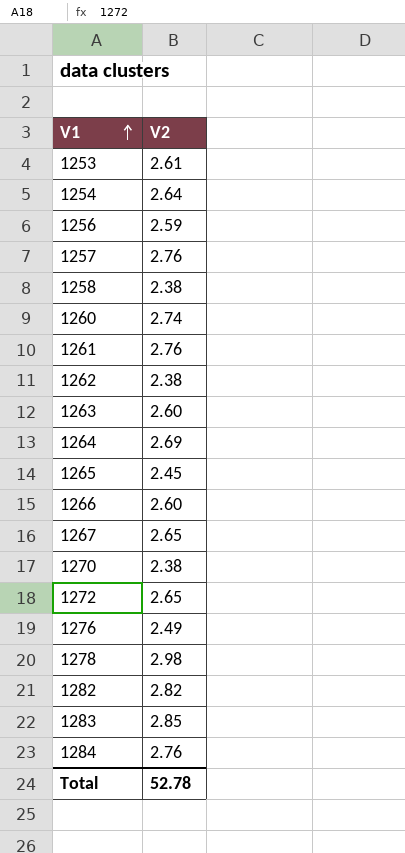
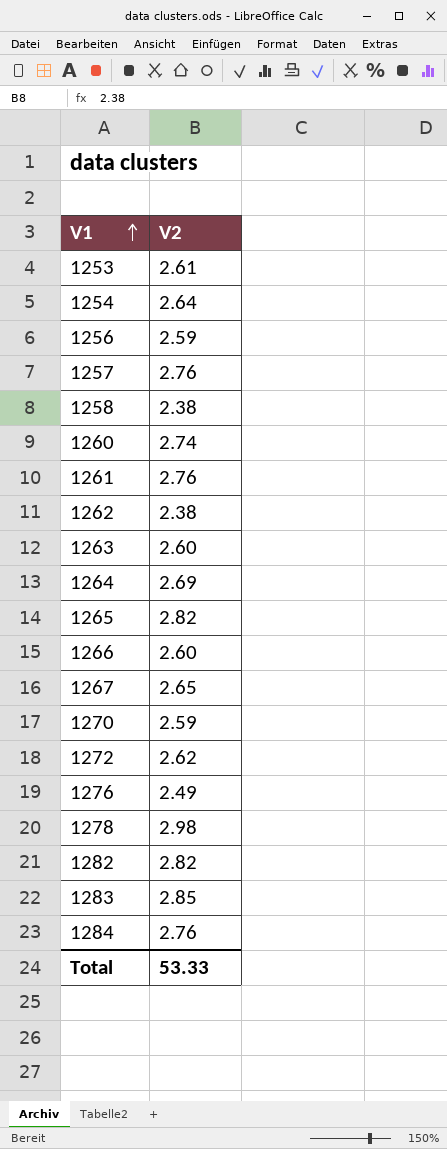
1265 | V2: 2.45 -> 2.82
1270 | V2: 2.38 -> 2.59
1272 | V2: 2.65 -> 2.62
Total | V2: 52.78 -> 53.33

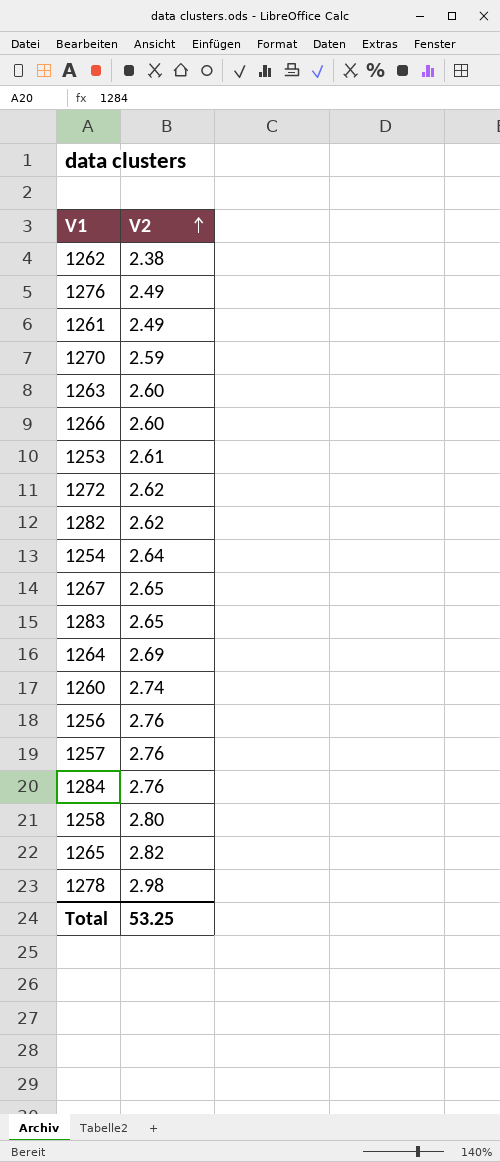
row order: V1 ascending -> V2 ascending
1261 | V2: 2.76 -> 2.49
1282 | V2: 2.82 -> 2.62
1283 | V2: 2.85 -> 2.65
1256 | V2: 2.59 -> 2.76
1258 | V2: 2.38 -> 2.80
Total | V2: 53.33 -> 53.25

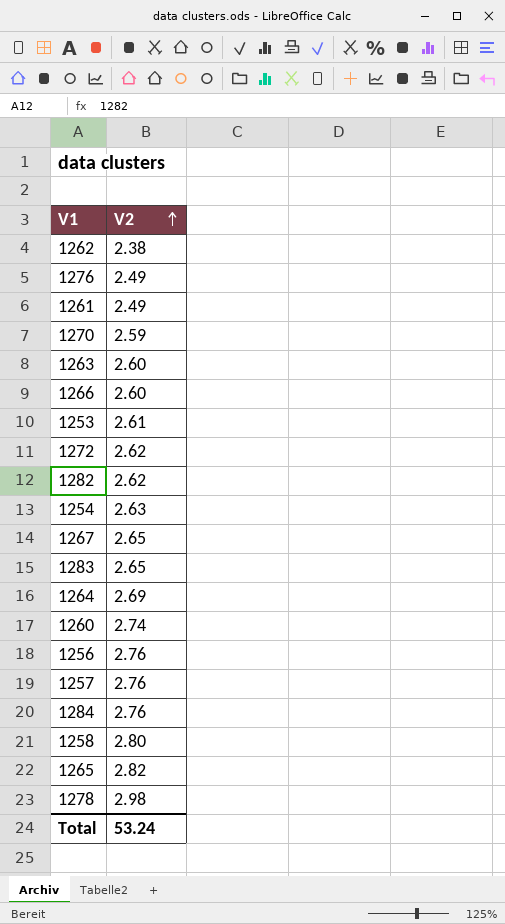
1254 | V2: 2.64 -> 2.63
Total | V2: 53.25 -> 53.24

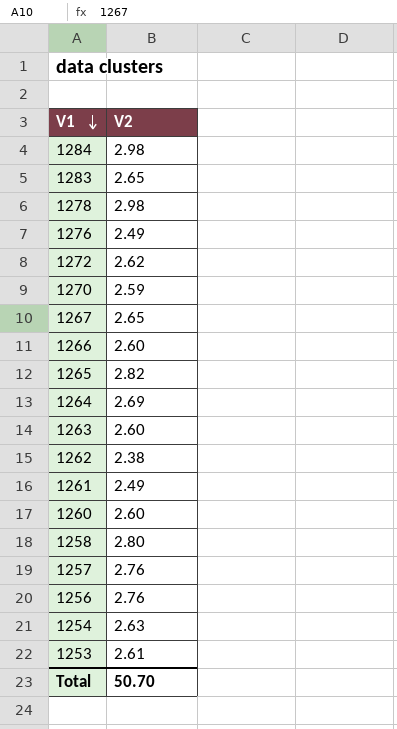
row order: V2 ascending -> V1 descending
row 1282: 2.62 -> none
1284 | V2: 2.76 -> 2.98
1260 | V2: 2.74 -> 2.60
Total | V2: 53.24 -> 50.70

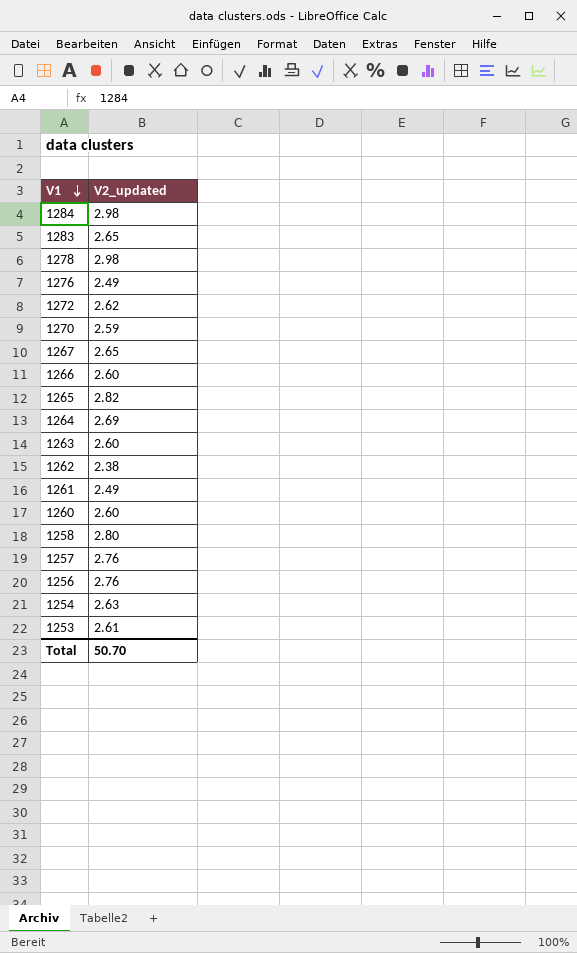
column name: V2 -> V2_updated

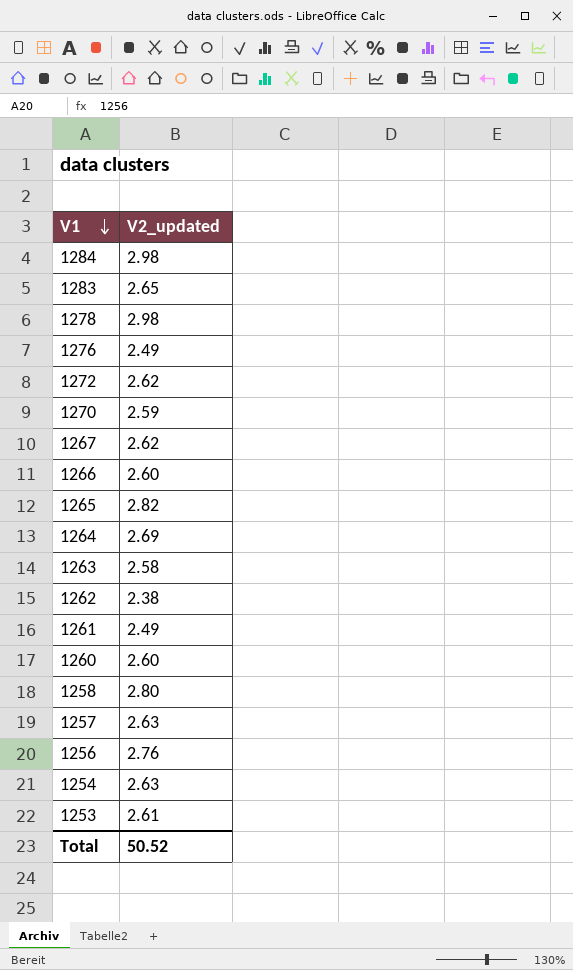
1267 | V2_updated: 2.65 -> 2.62
1263 | V2_updated: 2.60 -> 2.58
1257 | V2_updated: 2.76 -> 2.63
Total | V2_updated: 50.70 -> 50.52

